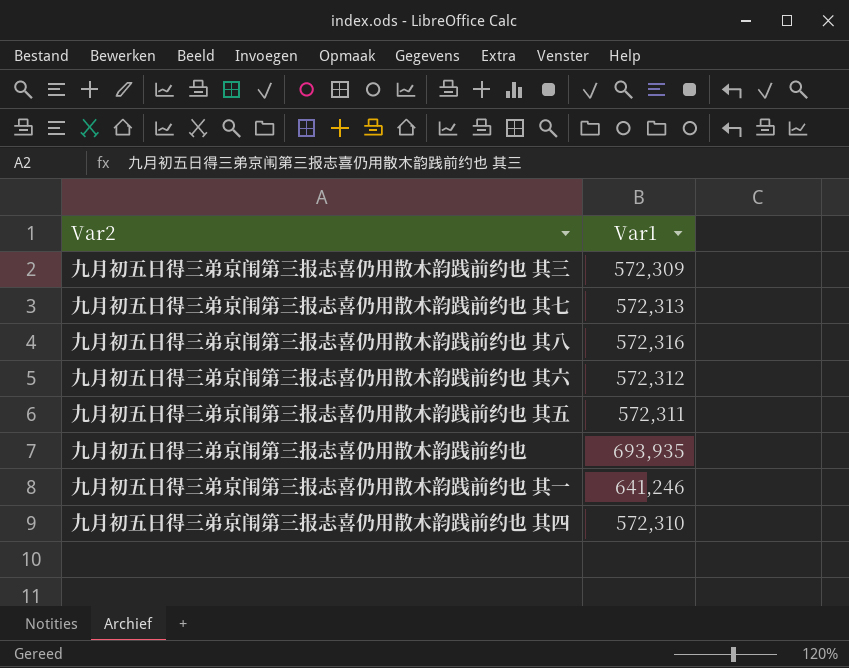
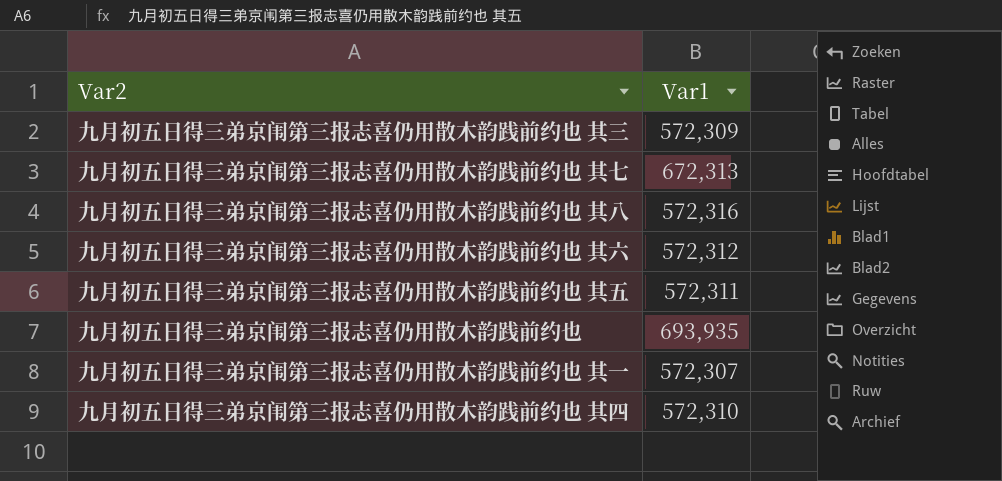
九月初五日得三弟京闱第三报志喜仍用散木韵践前约也 其七 | Var1: 572,313 -> 672,313
九月初五日得三弟京闱第三报志喜仍用散木韵践前约也 其一 | Var1: 641,246 -> 572,307

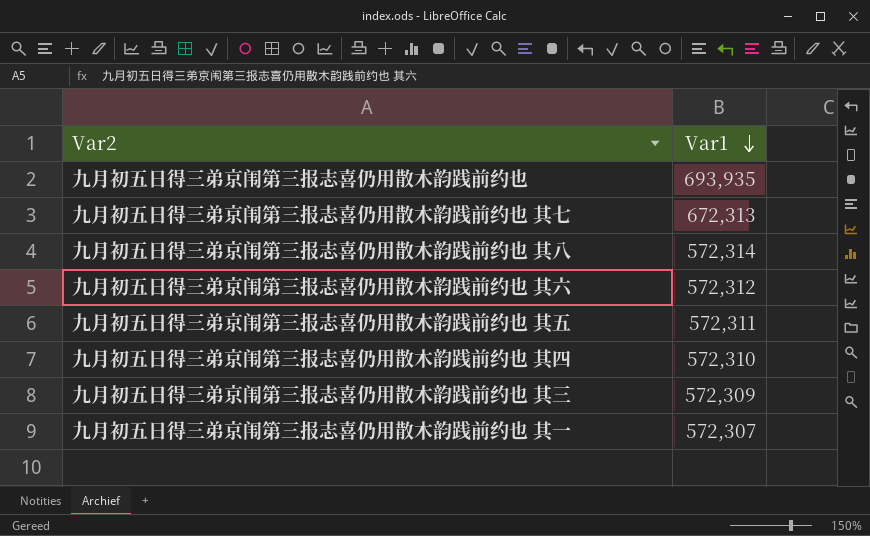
row order: none -> Var1 descending
九月初五日得三弟京闱第三报志喜仍用散木韵践前约也 其八 | Var1: 572,316 -> 572,314

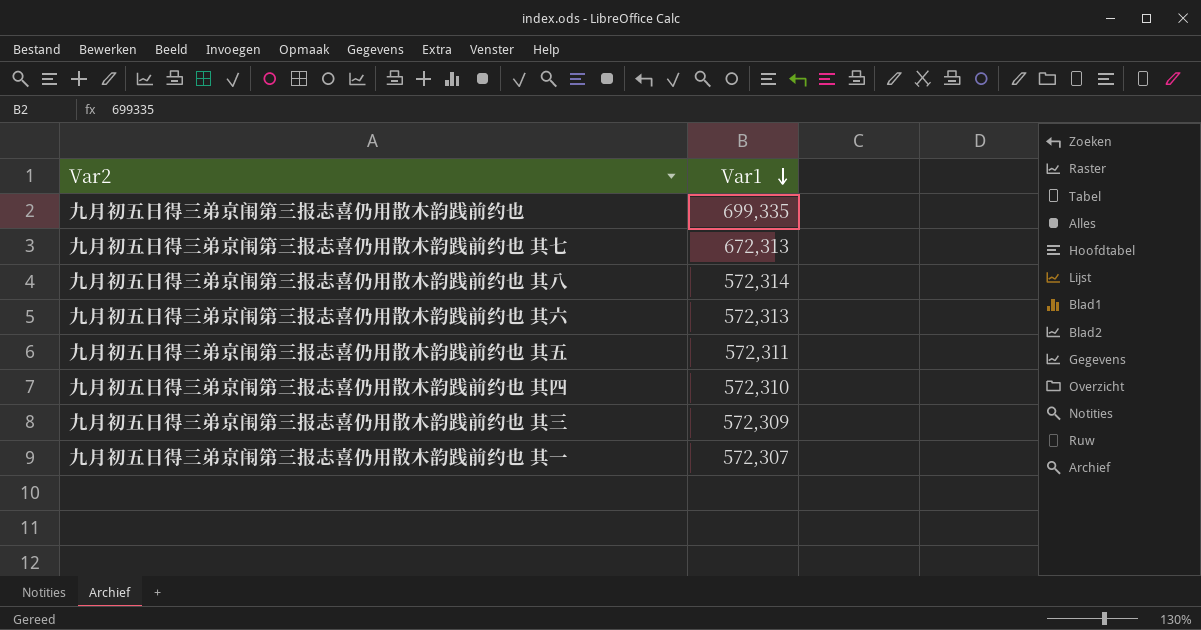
九月初五日得三弟京闱第三报志喜仍用散木韵践前约也 | Var1: 693,935 -> 699,335
九月初五日得三弟京闱第三报志喜仍用散木韵践前约也 其六 | Var1: 572,312 -> 572,313

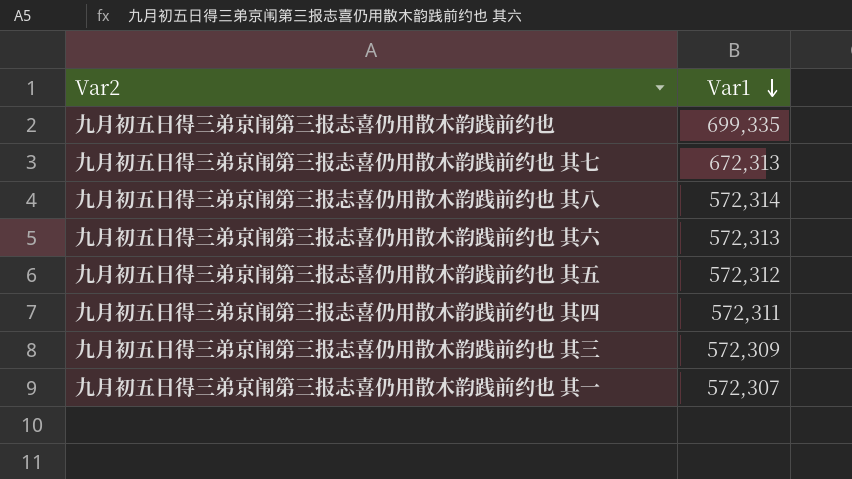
九月初五日得三弟京闱第三报志喜仍用散木韵践前约也 其五 | Var1: 572,311 -> 572,312
九月初五日得三弟京闱第三报志喜仍用散木韵践前约也 其四 | Var1: 572,310 -> 572,311

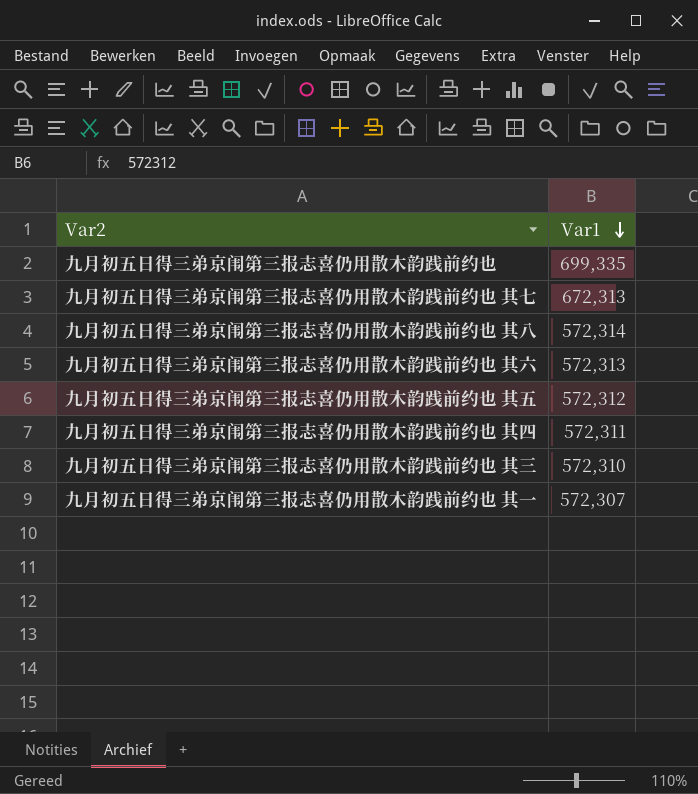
九月初五日得三弟京闱第三报志喜仍用散木韵践前约也 其三 | Var1: 572,309 -> 572,310

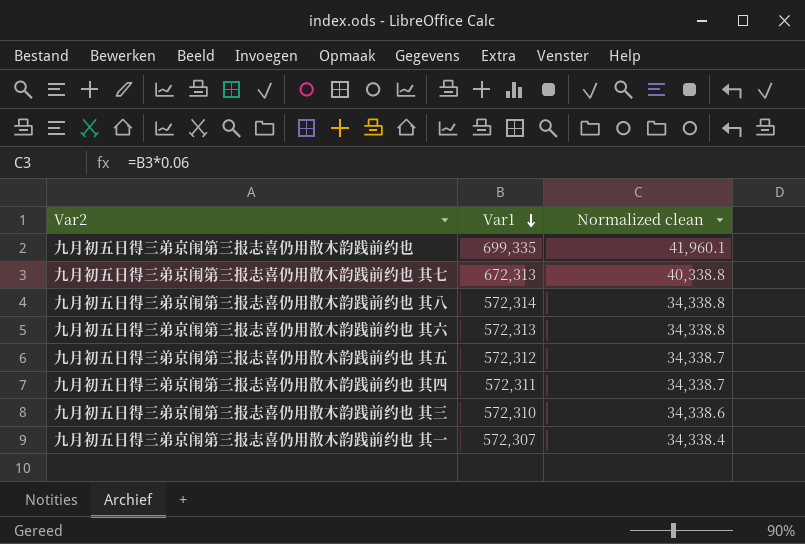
column Normalized clean | formula: none -> [Var1] * 0.06

